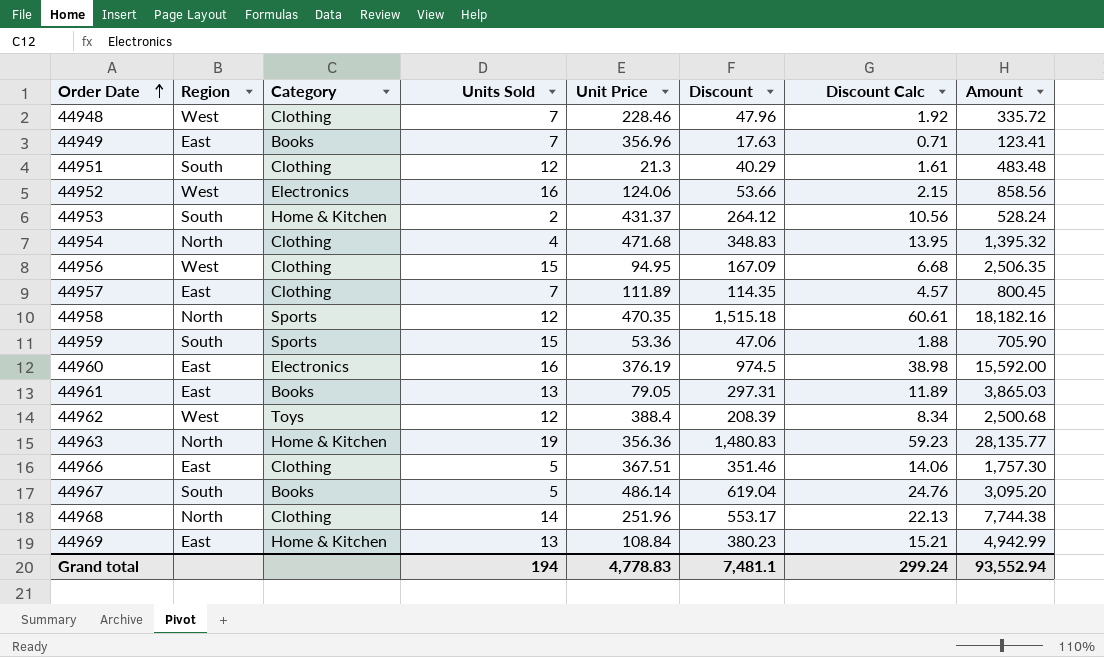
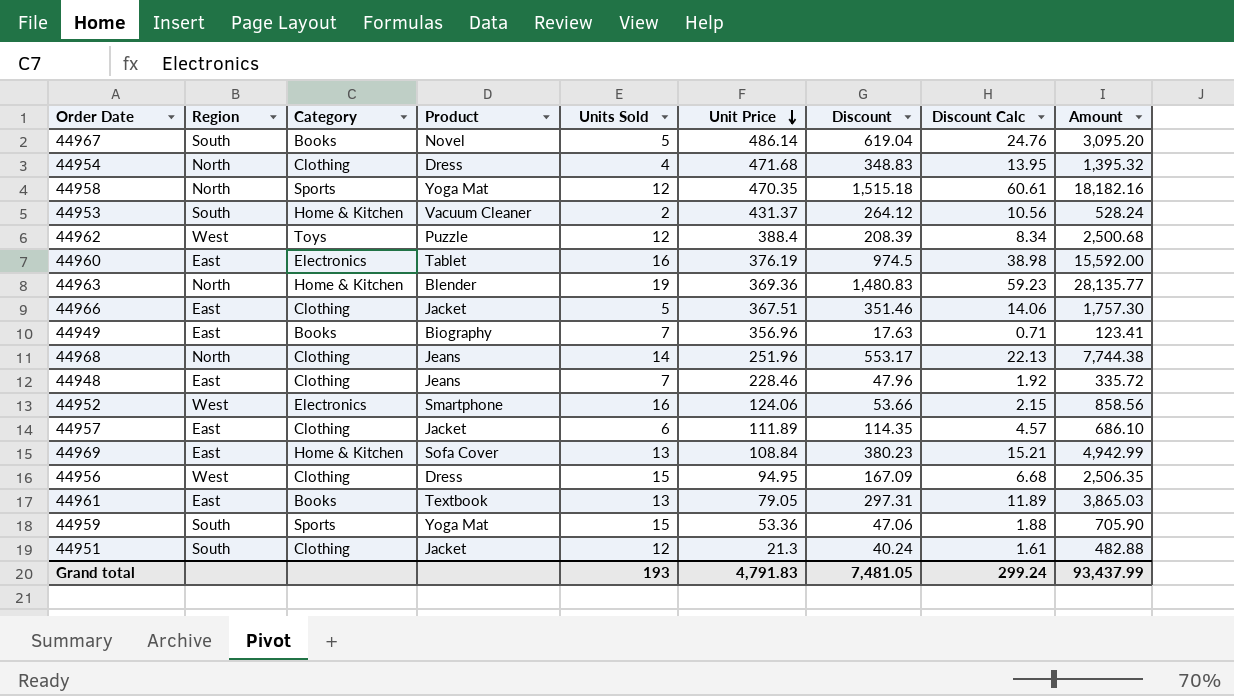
row order: Order Date ascending -> Unit Price descending
column Product | position: none -> 4
44963 | Unit Price: 356.36 -> 369.36
44948 | Region: West -> East
44957 | Units Sold: 7 -> 6
44957 | Amount: 800.45 -> 686.10
44951 | Discount: 40.29 -> 40.24
44951 | Amount: 483.48 -> 482.88
Grand total | Units Sold: 194 -> 193
Grand total | Unit Price: 4,778.83 -> 4,791.83
Grand total | Discount: 7,481.1 -> 7,481.05
Grand total | Amount: 93,552.94 -> 93,437.99

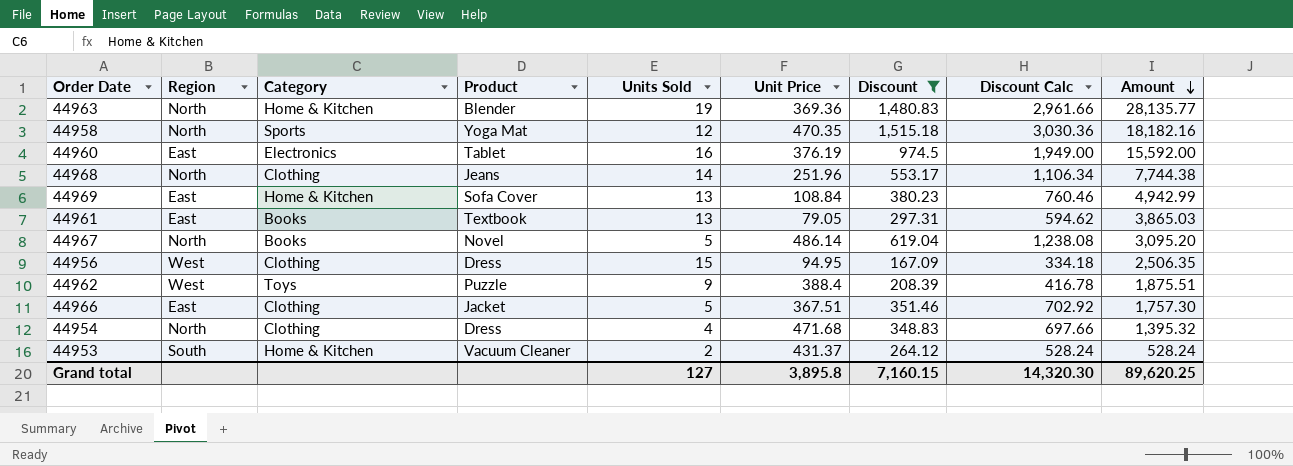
filter: none -> Discount >= 167.09
row order: Unit Price descending -> Amount descending
column Discount Calc | formula: [Discount] * 0.04 -> [Discount] * 2
44967 | Region: South -> North
44962 | Units Sold: 12 -> 9
44962 | Amount: 2,500.68 -> 1,875.51
Grand total | Units Sold: 193 -> 127
Grand total | Unit Price: 4,791.83 -> 3,895.8
Grand total | Discount: 7,481.05 -> 7,160.15
Grand total | Discount Calc: 299.24 -> 14,320.30
Grand total | Amount: 93,437.99 -> 89,620.25

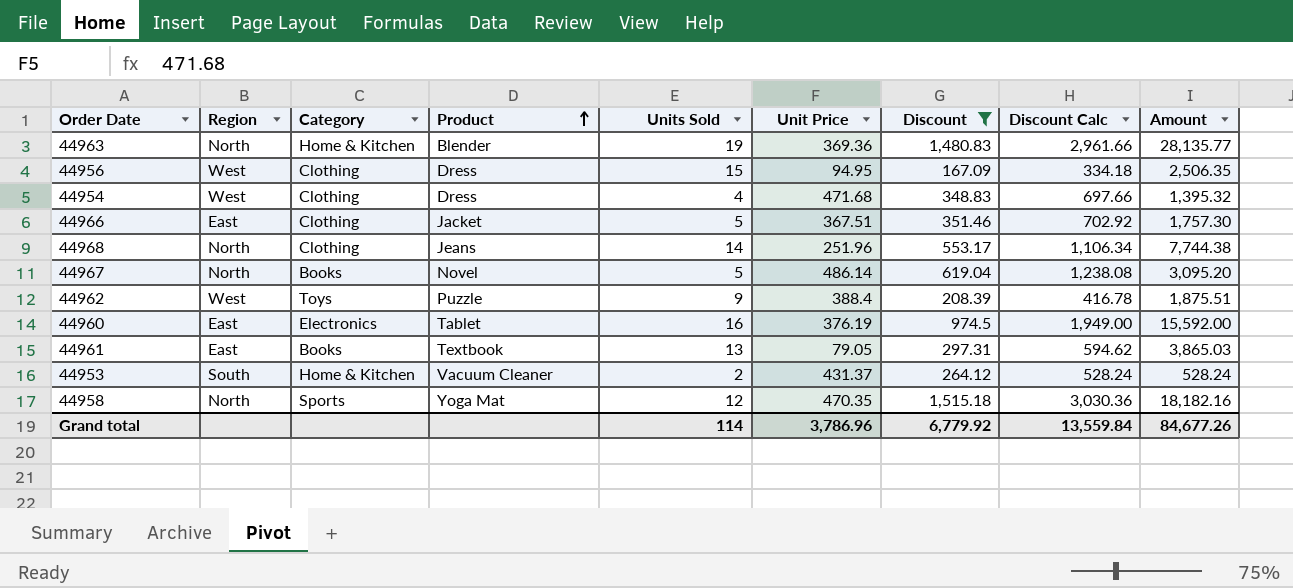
row order: Amount descending -> Product ascending
row 44969: East | Home & Kitchen | Sofa Cover | 13 | 108.84 | 380.23 | 760.46 | 4,942.99 -> none
44954 | Region: North -> West
Grand total | Units Sold: 127 -> 114
Grand total | Unit Price: 3,895.8 -> 3,786.96
Grand total | Discount: 7,160.15 -> 6,779.92
Grand total | Discount Calc: 14,320.30 -> 13,559.84
Grand total | Amount: 89,620.25 -> 84,677.26

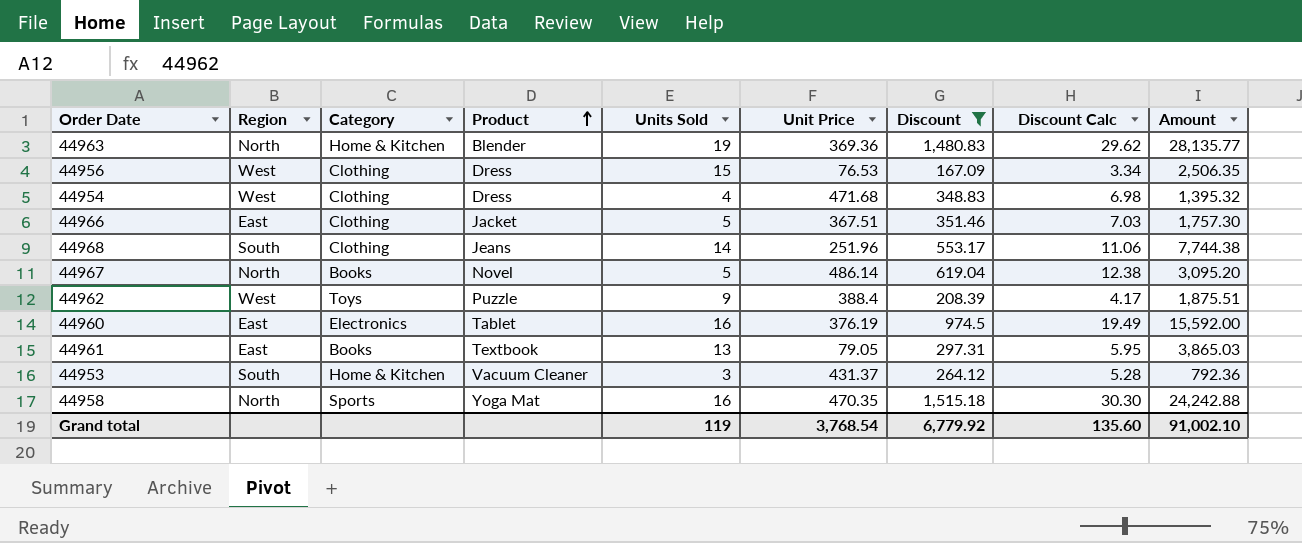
column Discount Calc | formula: [Discount] * 2 -> [Discount] * 0.02
44956 | Unit Price: 94.95 -> 76.53
44968 | Region: North -> South
44953 | Units Sold: 2 -> 3
44953 | Amount: 528.24 -> 792.36
44958 | Units Sold: 12 -> 16
44958 | Amount: 18,182.16 -> 24,242.88
Grand total | Units Sold: 114 -> 119
Grand total | Unit Price: 3,786.96 -> 3,768.54
Grand total | Discount Calc: 13,559.84 -> 135.60
Grand total | Amount: 84,677.26 -> 91,002.10

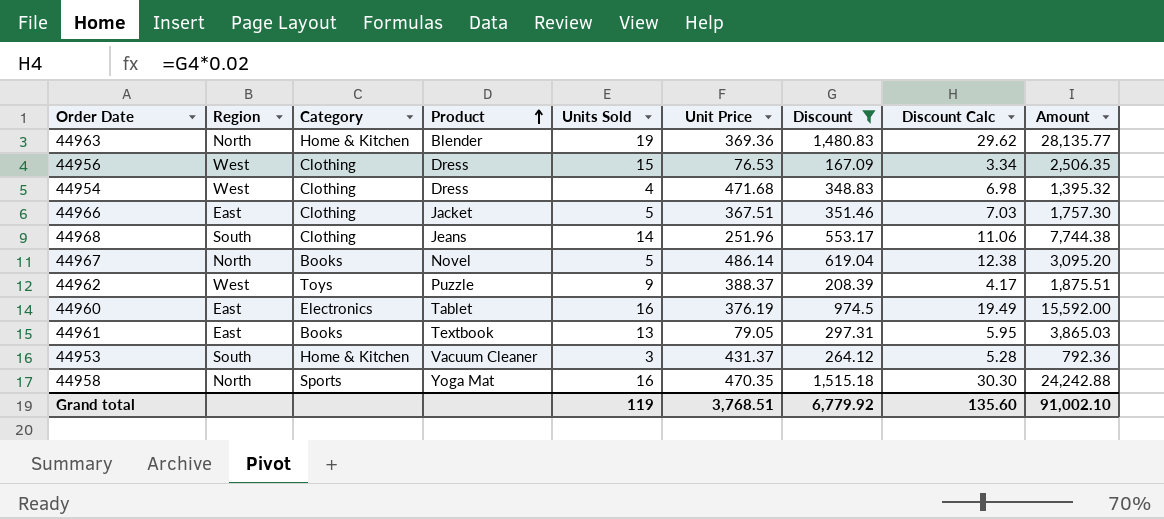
44962 | Unit Price: 388.4 -> 388.37
Grand total | Unit Price: 3,768.54 -> 3,768.51

